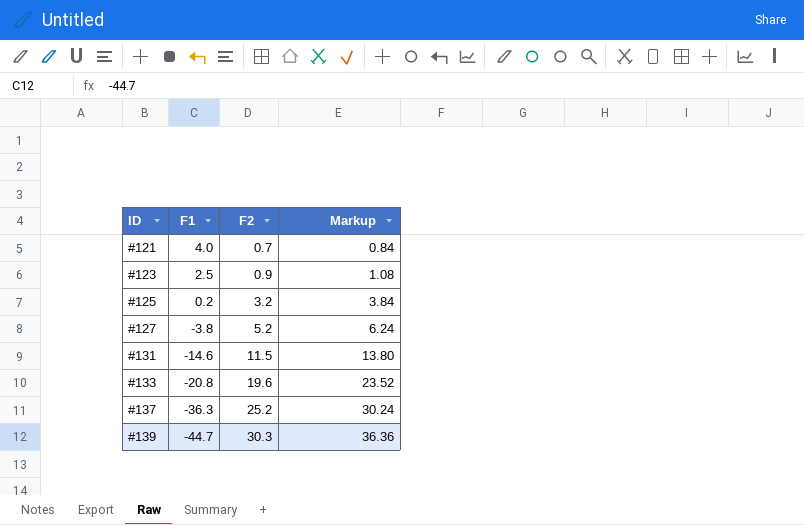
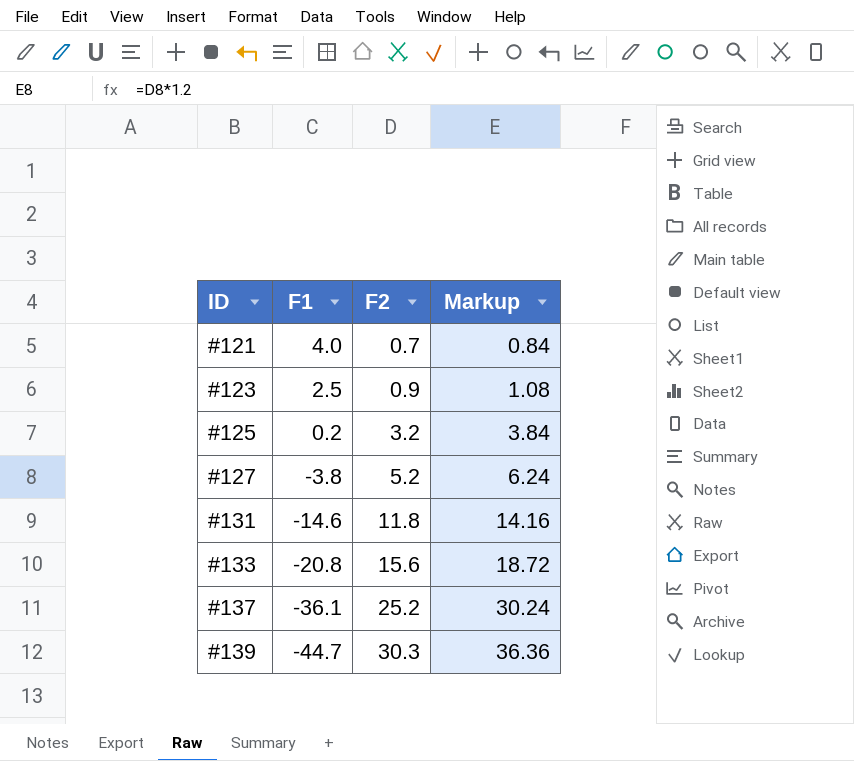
#131 | F2: 11.5 -> 11.8
#131 | Markup: 13.80 -> 14.16
#133 | F2: 19.6 -> 15.6
#133 | Markup: 23.52 -> 18.72
#137 | F1: -36.3 -> -36.1

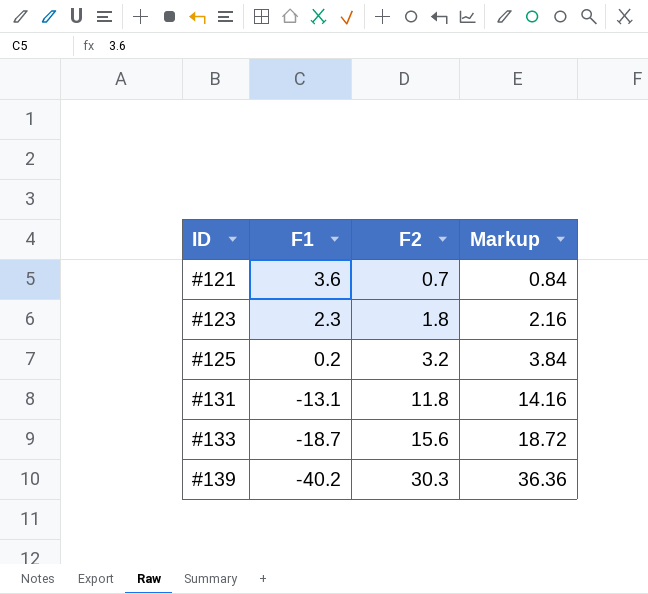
row #127: -3.8 | 5.2 | 6.24 -> none
row #137: -36.1 | 25.2 | 30.24 -> none
#121 | F1: 4.0 -> 3.6
#123 | F1: 2.5 -> 2.3
#123 | F2: 0.9 -> 1.8
#123 | Markup: 1.08 -> 2.16
#131 | F1: -14.6 -> -13.1
#133 | F1: -20.8 -> -18.7
#139 | F1: -44.7 -> -40.2

